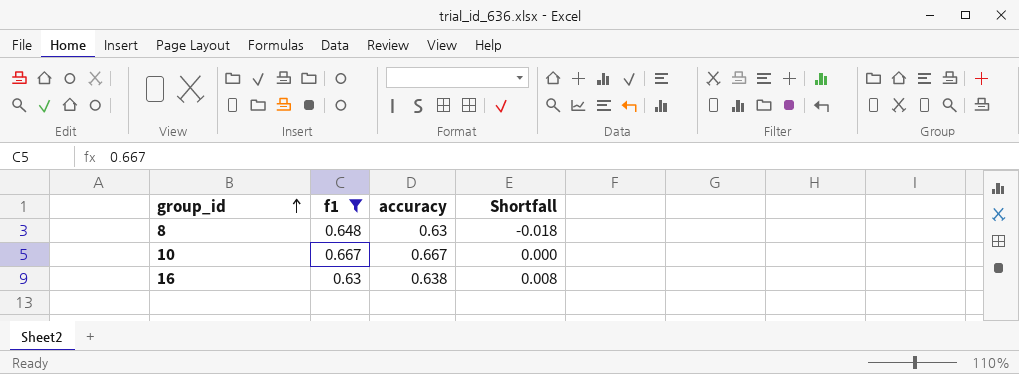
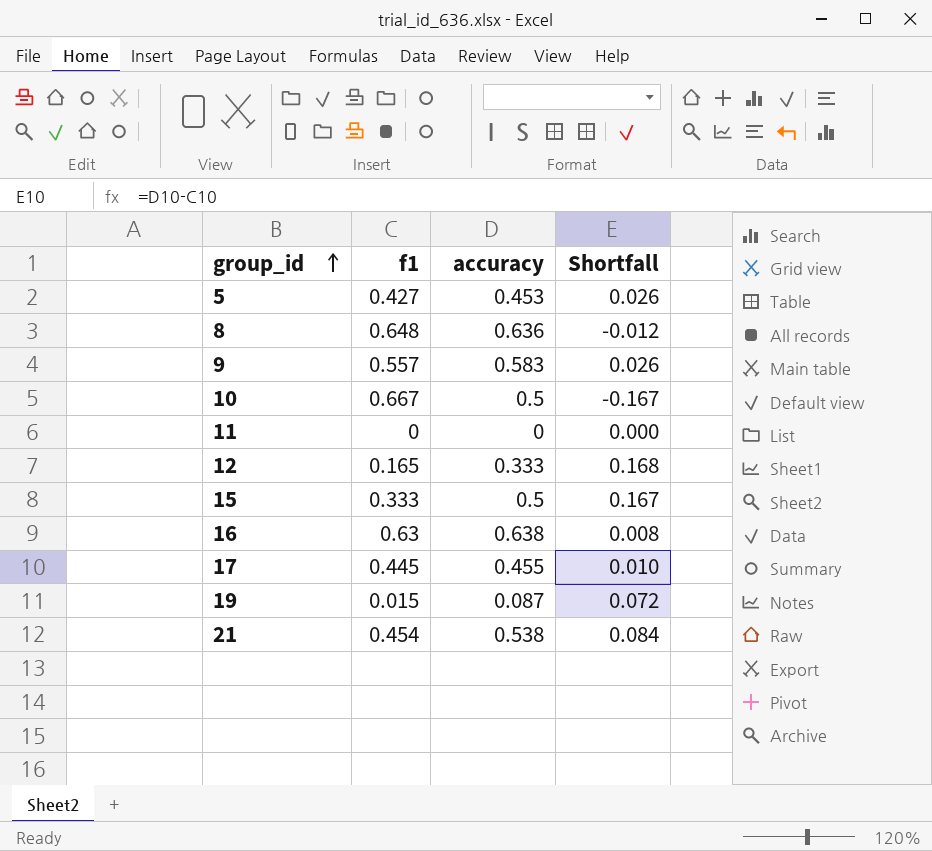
filter: f1 >= 0.63 -> none
8 | accuracy: 0.63 -> 0.636
8 | Shortfall: -0.018 -> -0.012
10 | accuracy: 0.667 -> 0.5
10 | Shortfall: 0.000 -> -0.167

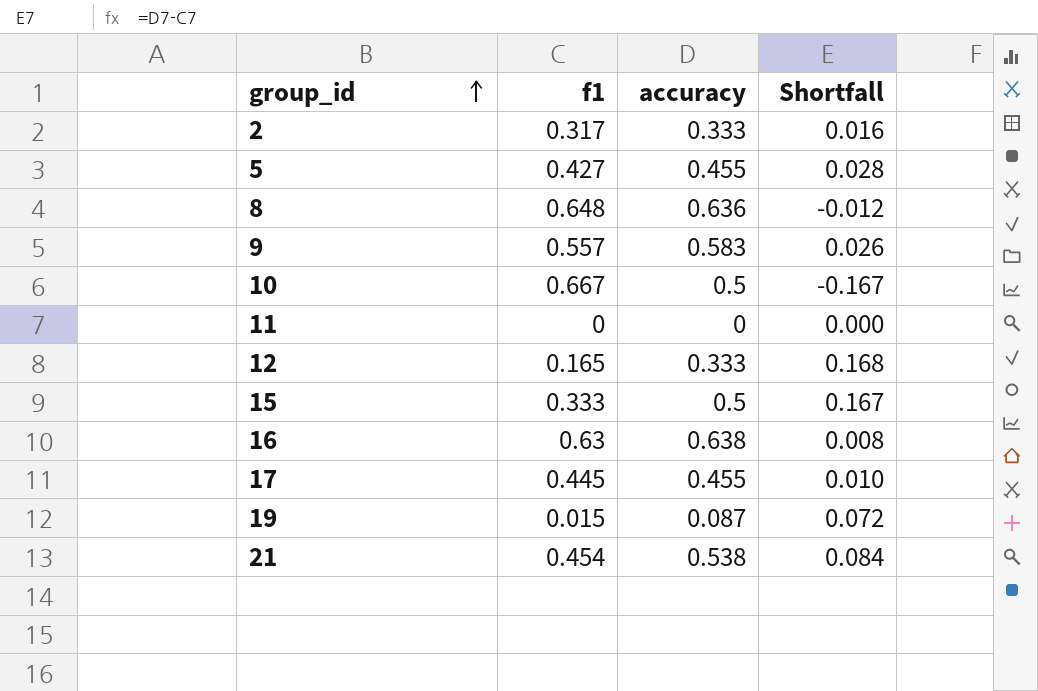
row 2: none -> 0.317 | 0.333 | 0.016
5 | accuracy: 0.453 -> 0.455
5 | Shortfall: 0.026 -> 0.028

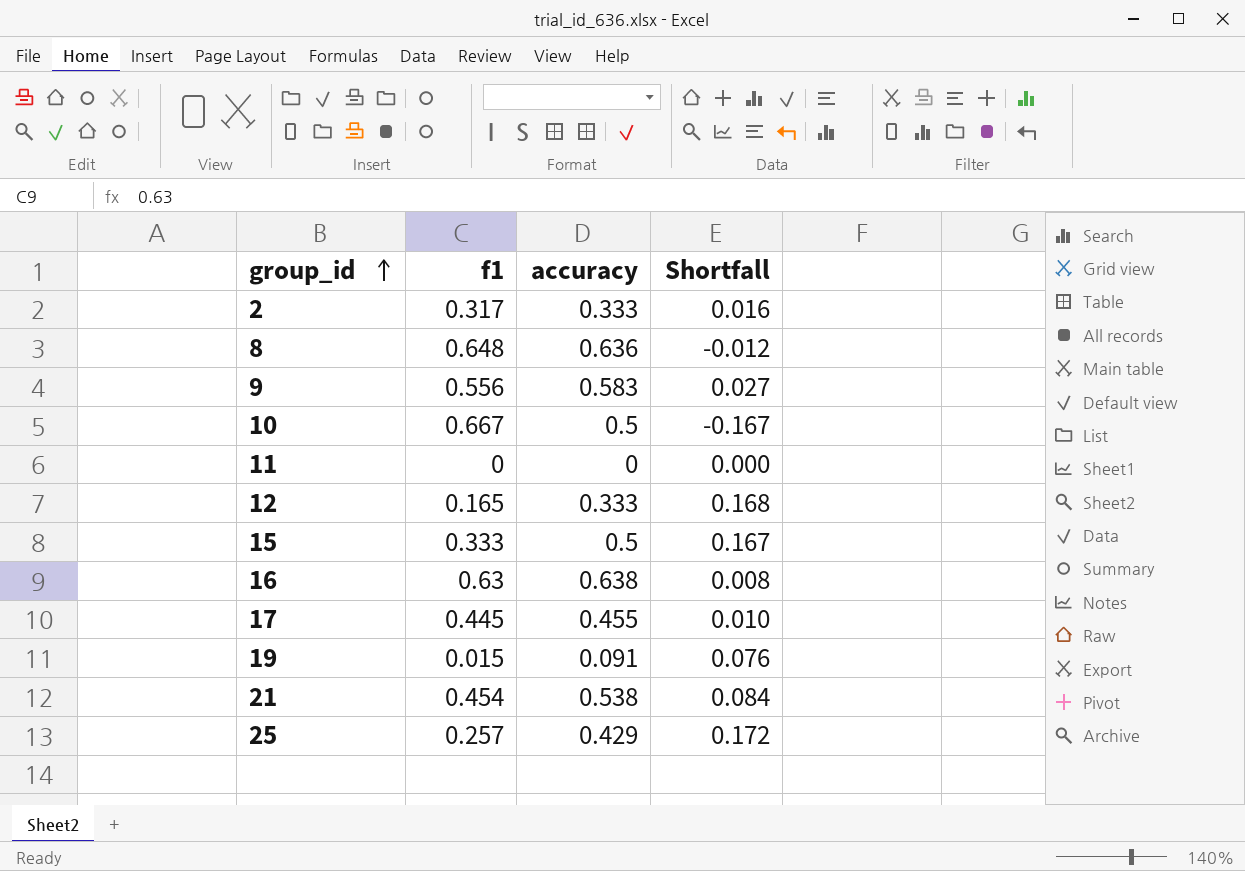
row 5: 0.427 | 0.455 | 0.028 -> none
9 | f1: 0.557 -> 0.556
9 | Shortfall: 0.026 -> 0.027
19 | accuracy: 0.087 -> 0.091
19 | Shortfall: 0.072 -> 0.076
row 25: none -> 0.257 | 0.429 | 0.172

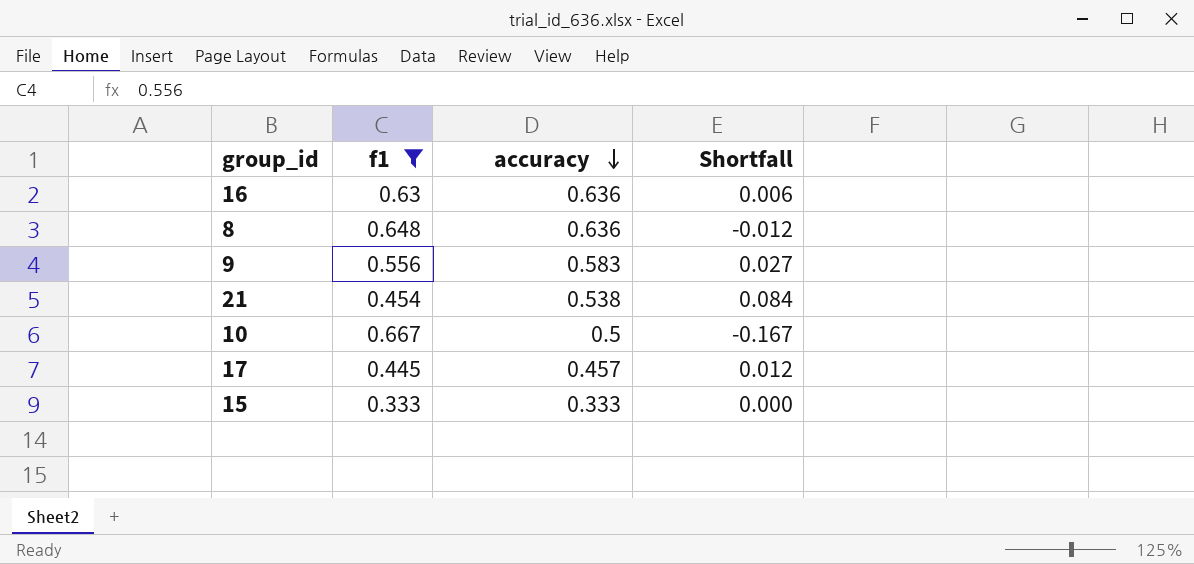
filter: none -> f1 >= 0.333
row order: group_id ascending -> accuracy descending
16 | accuracy: 0.638 -> 0.636
16 | Shortfall: 0.008 -> 0.006
17 | accuracy: 0.455 -> 0.457
17 | Shortfall: 0.010 -> 0.012
15 | accuracy: 0.5 -> 0.333
15 | Shortfall: 0.167 -> 0.000

